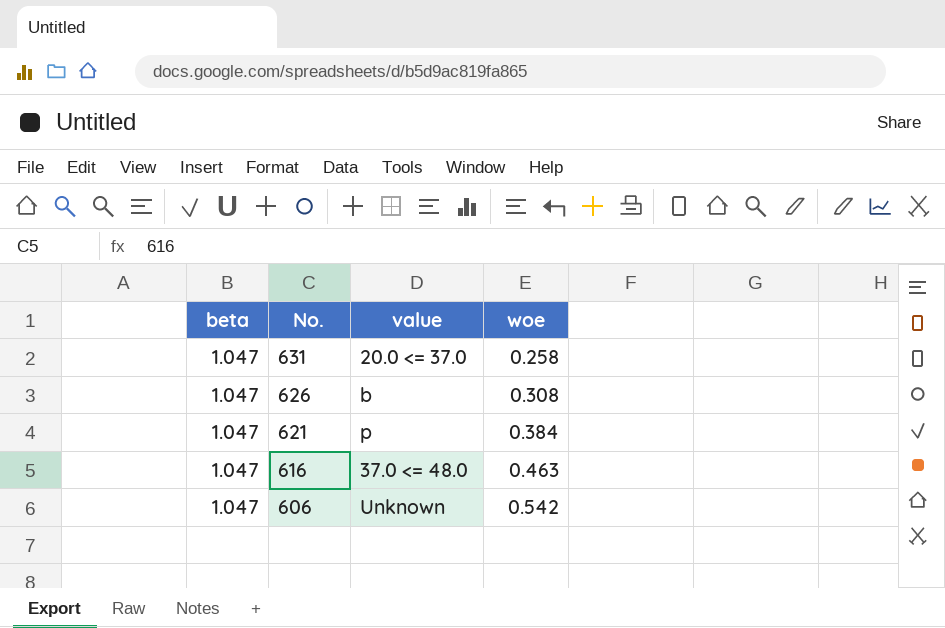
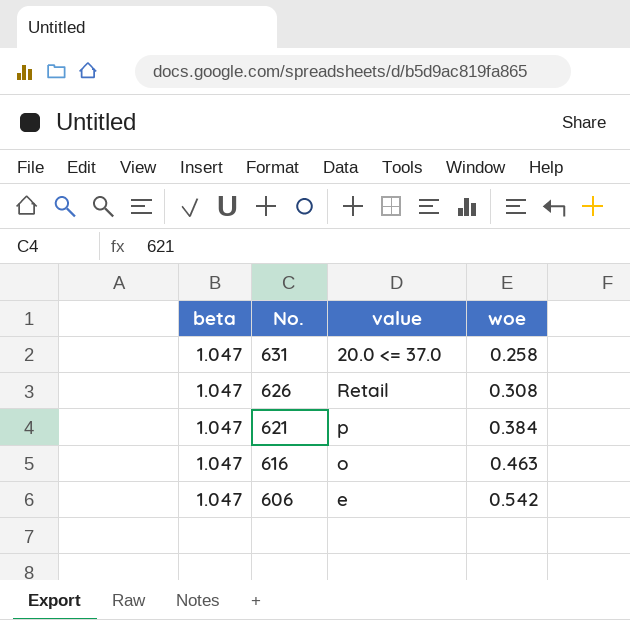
626 | value: b -> Retail
616 | value: 37.0 <= 48.0 -> o
606 | value: Unknown -> e

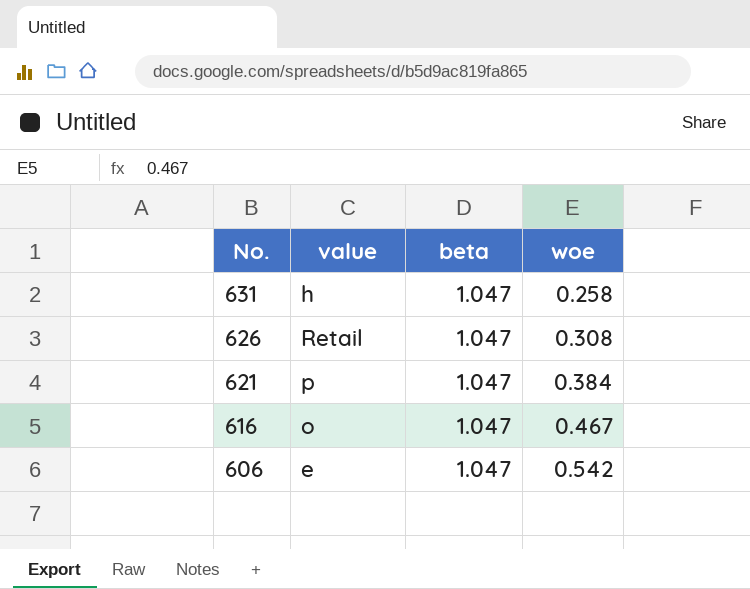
column beta | position: 1 -> 3
631 | value: 20.0 <= 37.0 -> h
616 | woe: 0.463 -> 0.467

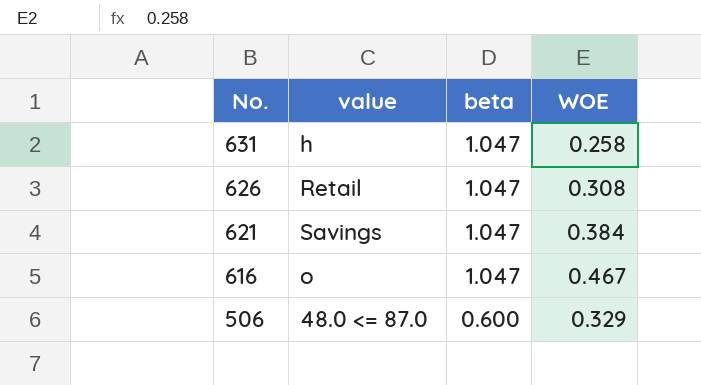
column name: woe -> WOE
row 606: e | 1.047 | 0.542 -> none
621 | value: p -> Savings
row 506: none -> 48.0 <= 87.0 | 0.600 | 0.329

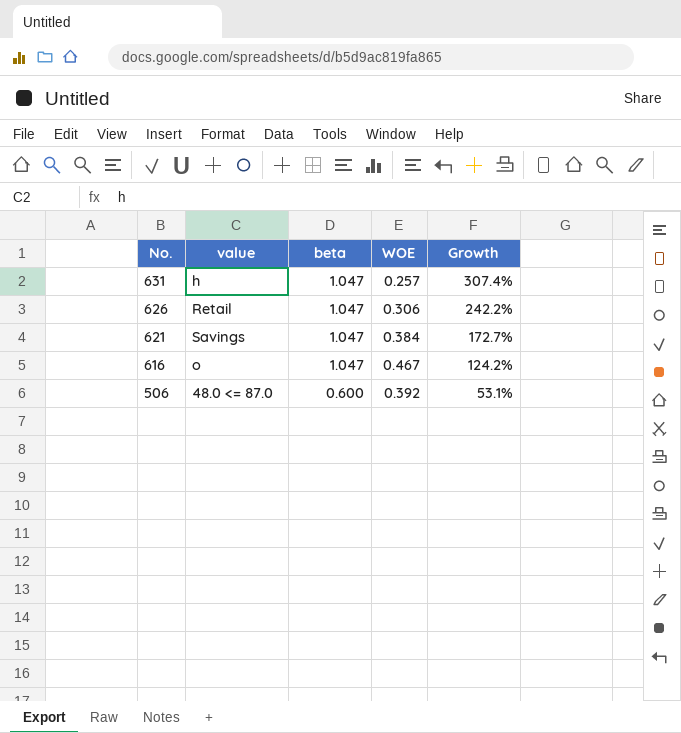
column Growth | formula: none -> ([beta] - [WOE]) / [WOE]
631 | WOE: 0.258 -> 0.257
626 | WOE: 0.308 -> 0.306
506 | WOE: 0.329 -> 0.392

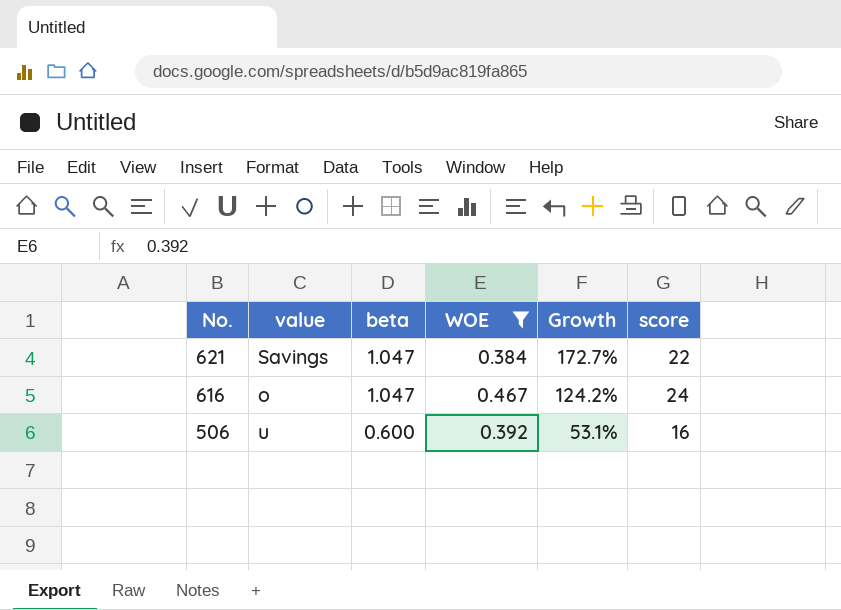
filter: none -> WOE >= 0.384
column score | position: none -> 6
506 | value: 48.0 <= 87.0 -> u

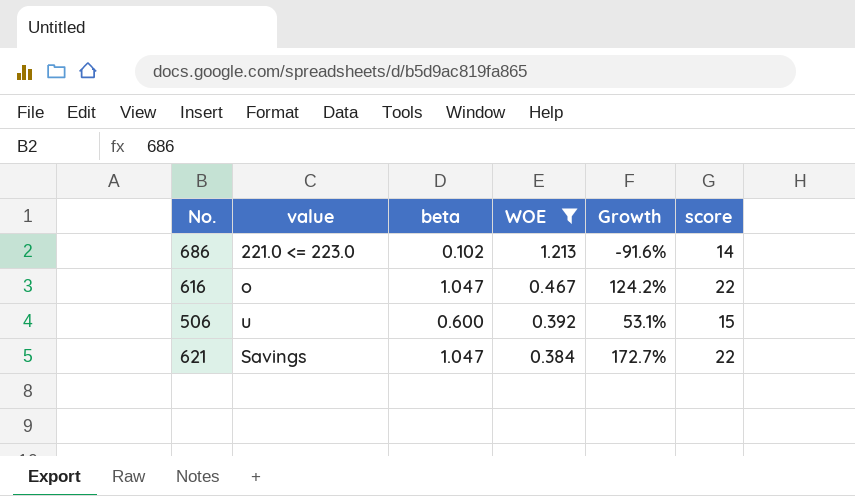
row order: No. descending -> WOE descending
row 686: none -> 221.0 <= 223.0 | 0.102 | 1.213 | -91.6% | 14
616 | score: 24 -> 22
506 | score: 16 -> 15

